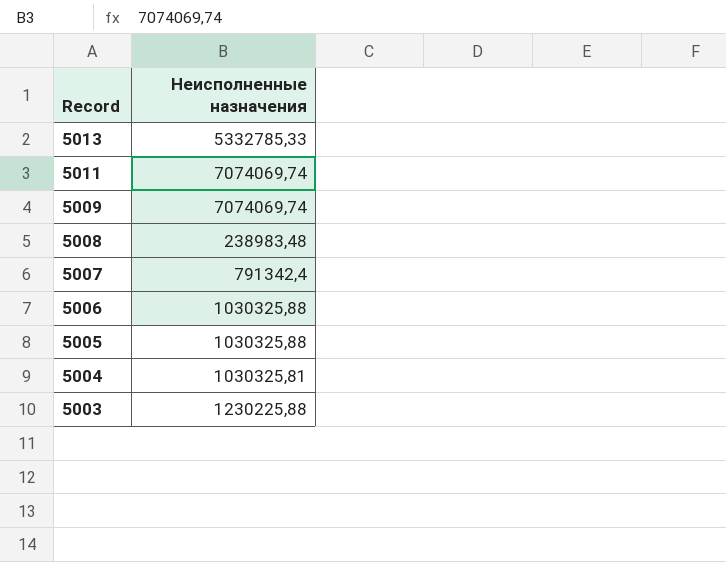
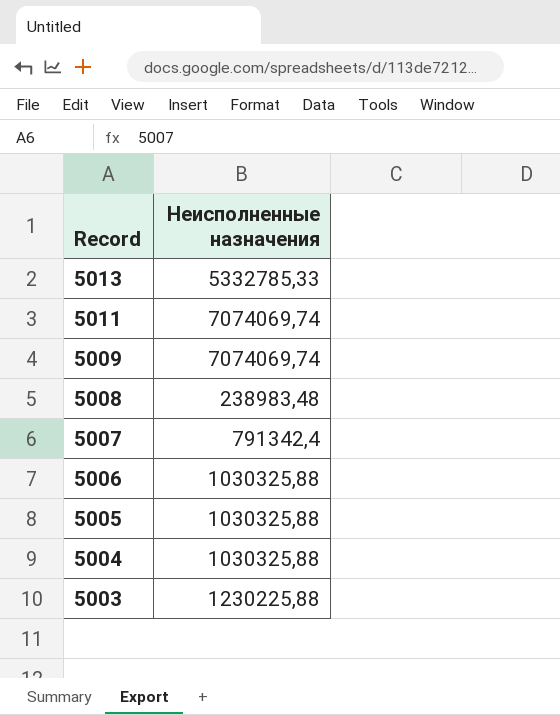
5004 | Неисполненные назначения: 1030325,81 -> 1030325,88

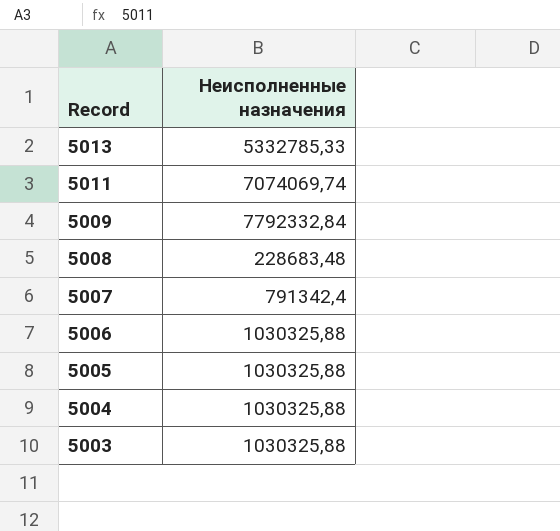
5009 | Неисполненные назначения: 7074069,74 -> 7792332,84
5008 | Неисполненные назначения: 238983,48 -> 228683,48
5003 | Неисполненные назначения: 1230225,88 -> 1030325,88

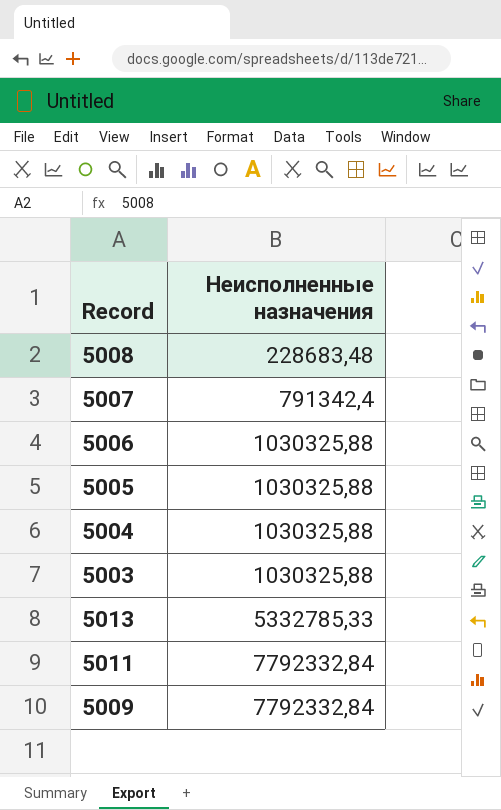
row order: Record descending -> Неисполненные назначения ascending
5011 | Неисполненные назначения: 7074069,74 -> 7792332,84

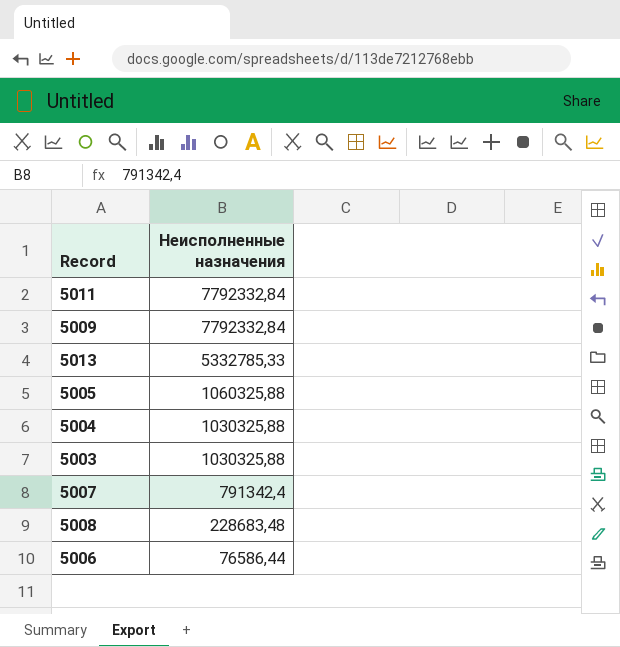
row order: Неисполненные назначения ascending -> Неисполненные назначения descending
5005 | Неисполненные назначения: 1030325,88 -> 1060325,88
5006 | Неисполненные назначения: 1030325,88 -> 76586,44

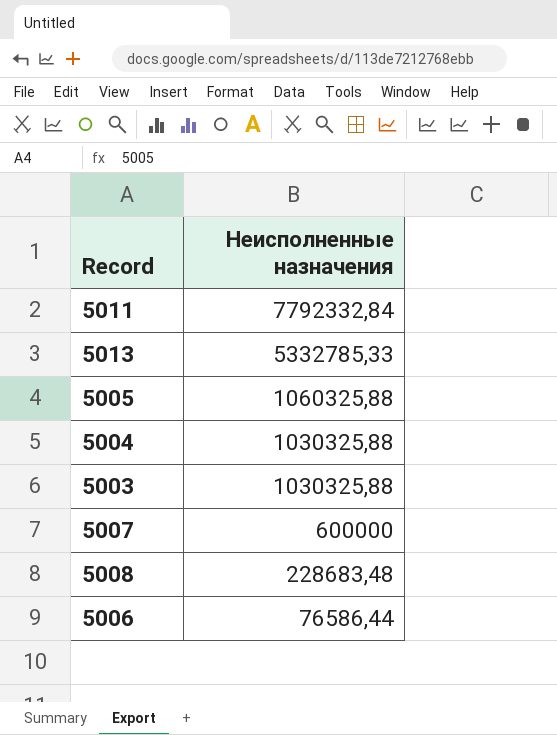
row 5009: 7792332,84 -> none
5007 | Неисполненные назначения: 791342,4 -> 600000

